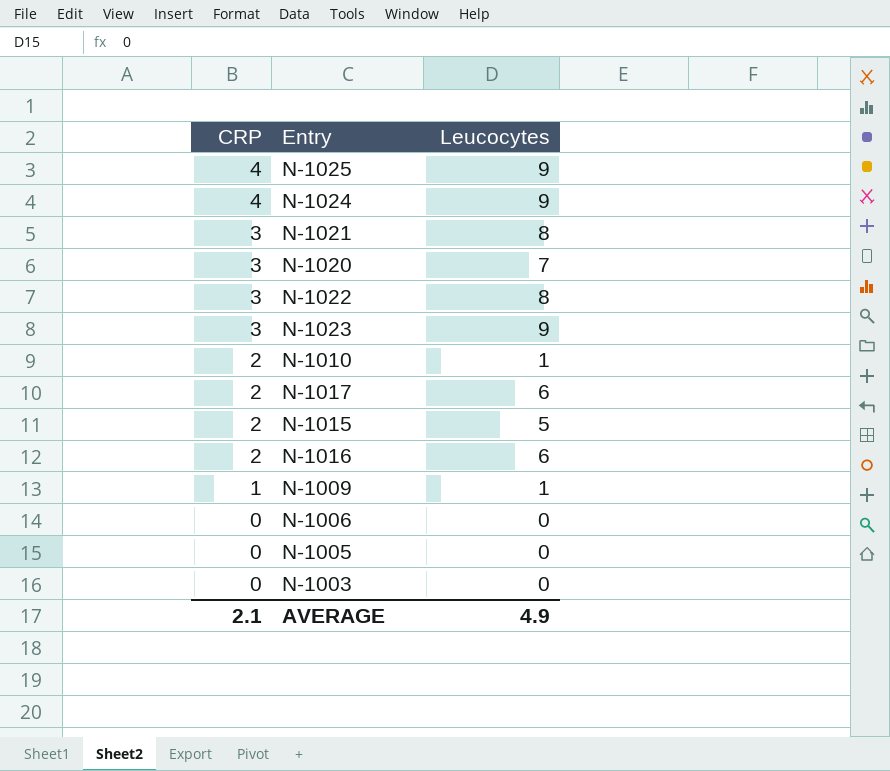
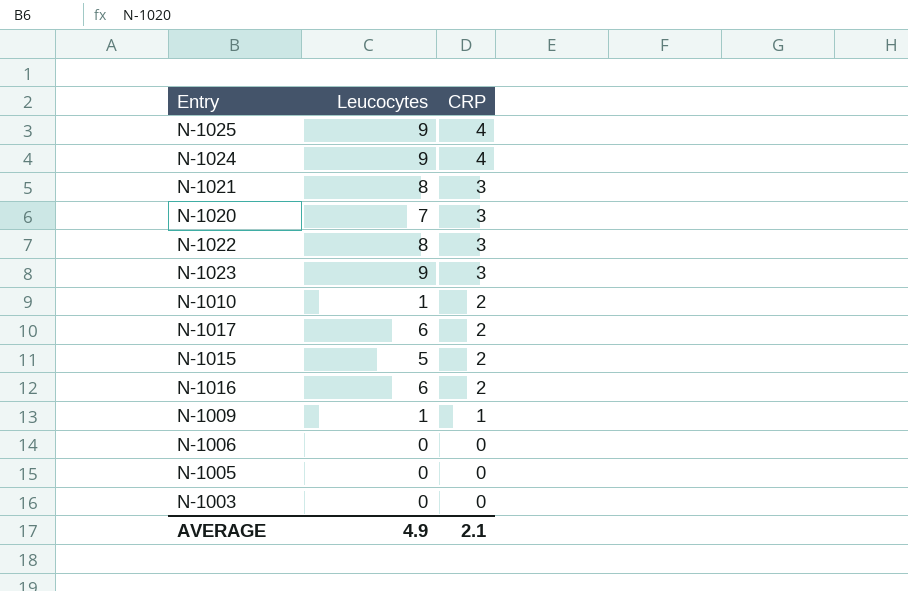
column CRP | position: 1 -> 3

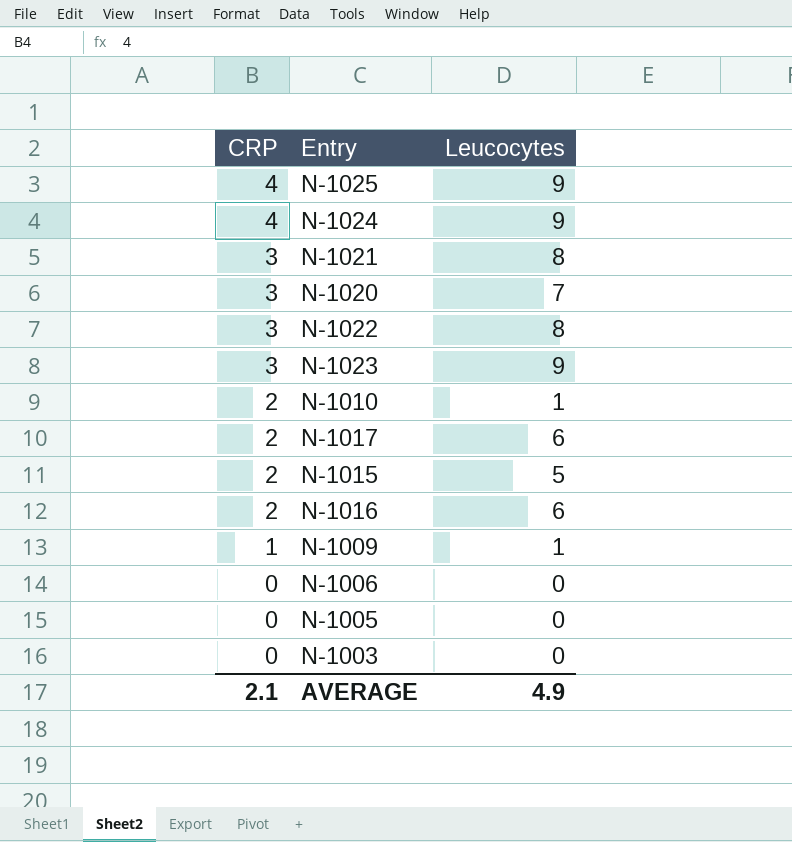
column CRP | position: 3 -> 1

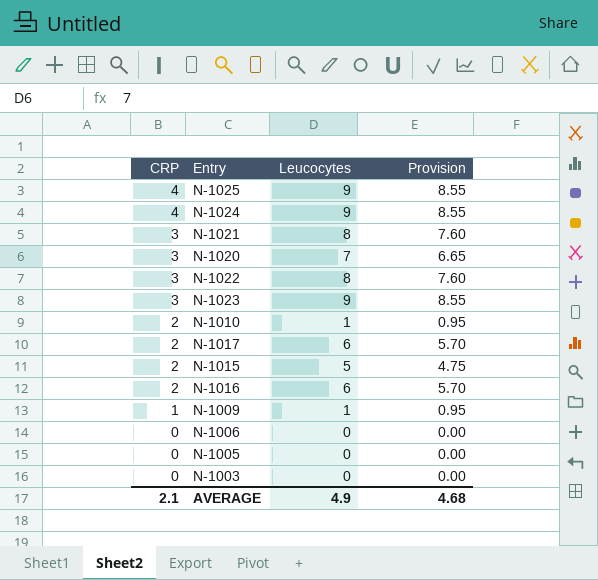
column Provision | formula: none -> [Leucocytes] * 0.95

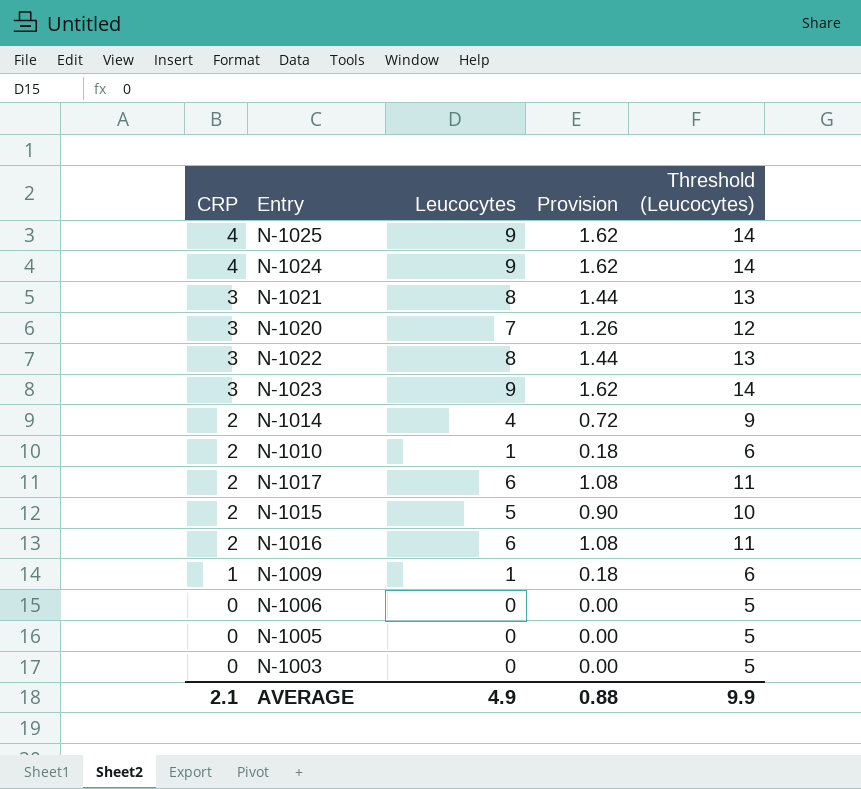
column Provision | formula: [Leucocytes] * 0.95 -> [Leucocytes] * 0.18
column Threshold (Leucocytes) | formula: none -> [Leucocytes] + 5
row N-1014: none -> 2 | 4 | 0.72 | 9
AVERAGE | Provision: 4.68 -> 0.88

